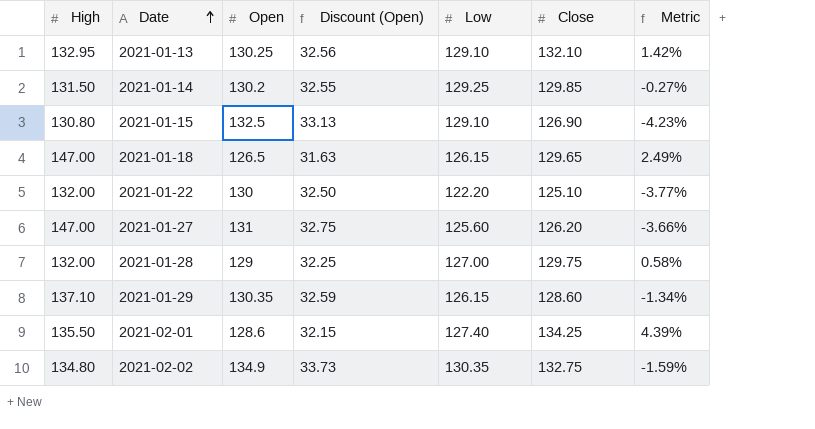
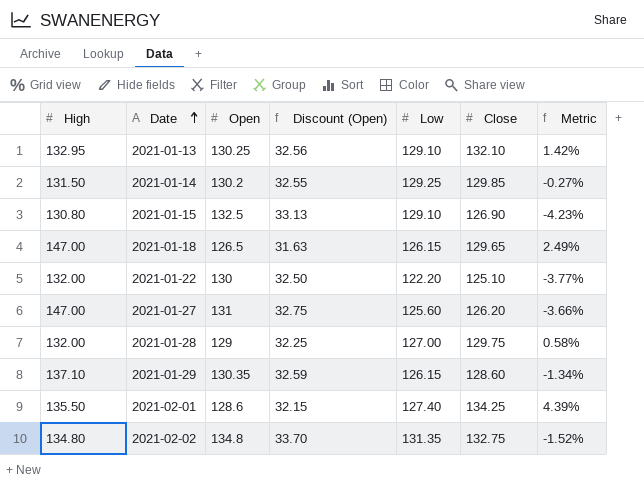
2021-02-02 | Open: 134.9 -> 134.8
2021-02-02 | Discount (Open): 33.73 -> 33.70
2021-02-02 | Low: 130.35 -> 131.35
2021-02-02 | Metric: -1.59% -> -1.52%

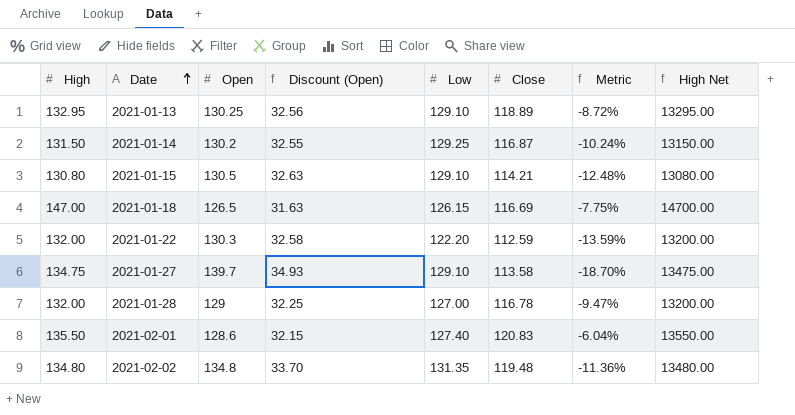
column High Net | formula: none -> [High] * 100
row 2021-01-29: 137.10 | 130.35 | 32.59 | 126.15 | 128.60 | -1.34% -> none
2021-01-13 | Close: 132.10 -> 118.89
2021-01-13 | Metric: 1.42% -> -8.72%
2021-01-14 | Close: 129.85 -> 116.87
2021-01-14 | Metric: -0.27% -> -10.24%
2021-01-15 | Open: 132.5 -> 130.5
2021-01-15 | Discount (Open): 33.13 -> 32.63
2021-01-15 | Close: 126.90 -> 114.21
2021-01-15 | Metric: -4.23% -> -12.48%
2021-01-18 | Close: 129.65 -> 116.69
2021-01-18 | Metric: 2.49% -> -7.75%
2021-01-22 | Open: 130 -> 130.3
2021-01-22 | Discount (Open): 32.50 -> 32.58
2021-01-22 | Close: 125.10 -> 112.59
2021-01-22 | Metric: -3.77% -> -13.59%
2021-01-27 | High: 147.00 -> 134.75
2021-01-27 | Open: 131 -> 139.7
2021-01-27 | Discount (Open): 32.75 -> 34.93
2021-01-27 | Low: 125.60 -> 129.10
2021-01-27 | Close: 126.20 -> 113.58
2021-01-27 | Metric: -3.66% -> -18.70%
2021-01-28 | Close: 129.75 -> 116.78
2021-01-28 | Metric: 0.58% -> -9.47%
2021-02-01 | Close: 134.25 -> 120.83
2021-02-01 | Metric: 4.39% -> -6.04%
2021-02-02 | Close: 132.75 -> 119.48
2021-02-02 | Metric: -1.52% -> -11.36%

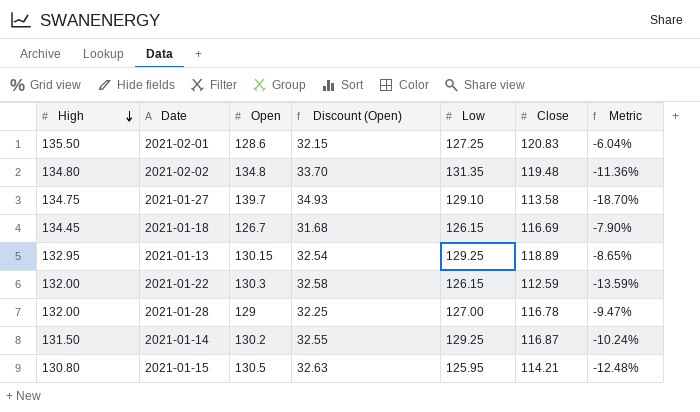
row order: Date ascending -> High descending
column High Net | formula: [High] * 100 -> none
2021-02-01 | Low: 127.40 -> 127.25
2021-01-18 | High: 147.00 -> 134.45
2021-01-18 | Open: 126.5 -> 126.7
2021-01-18 | Discount (Open): 31.63 -> 31.68
2021-01-18 | Metric: -7.75% -> -7.90%
2021-01-13 | Open: 130.25 -> 130.15
2021-01-13 | Discount (Open): 32.56 -> 32.54
2021-01-13 | Low: 129.10 -> 129.25
2021-01-13 | Metric: -8.72% -> -8.65%
2021-01-22 | Low: 122.20 -> 126.15
2021-01-15 | Low: 129.10 -> 125.95

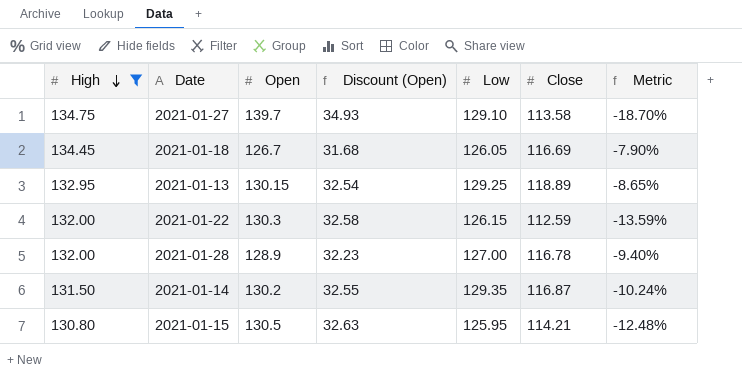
filter: none -> High <= 134.75
2021-01-18 | Low: 126.15 -> 126.05
2021-01-28 | Open: 129 -> 128.9
2021-01-28 | Discount (Open): 32.25 -> 32.23
2021-01-28 | Metric: -9.47% -> -9.40%
2021-01-14 | Low: 129.25 -> 129.35

